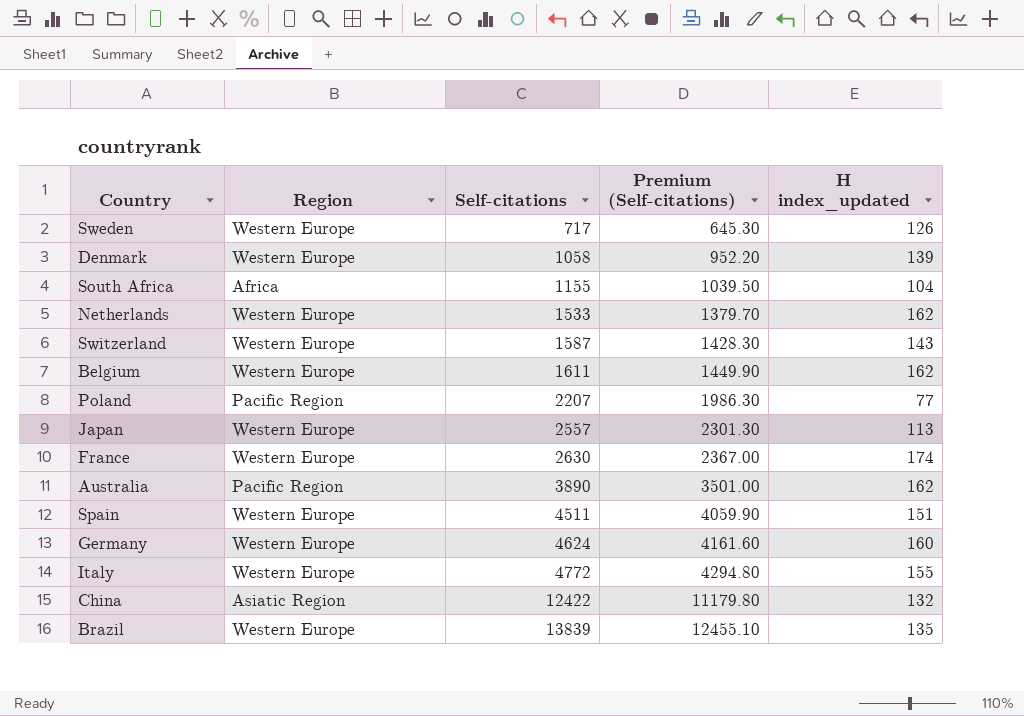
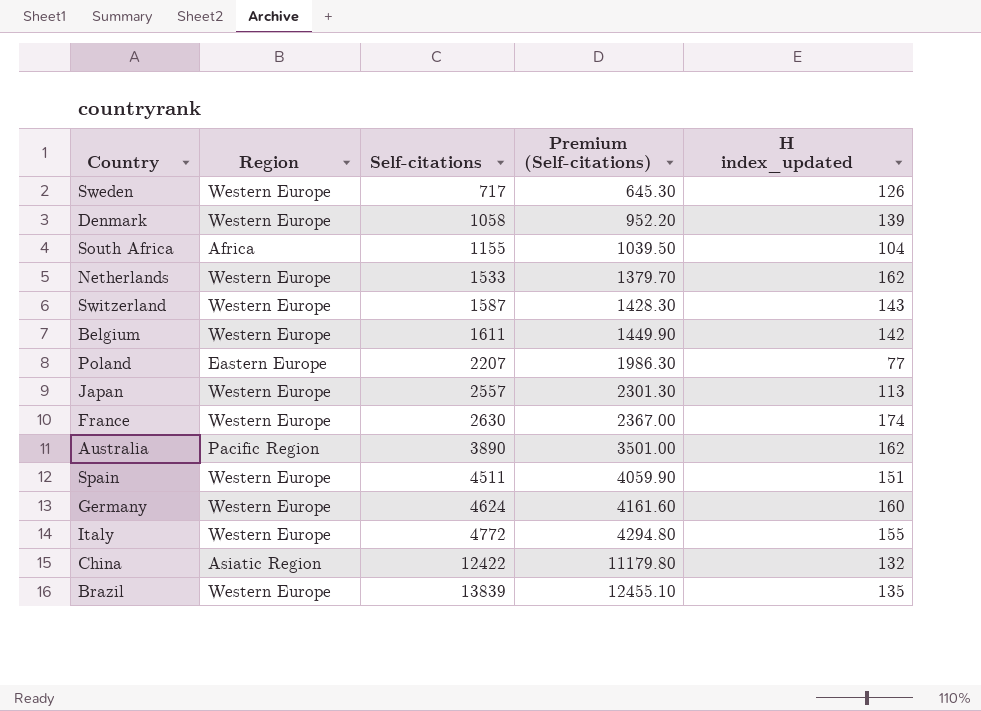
Belgium | H index_updated: 162 -> 142
Poland | Region: Pacific Region -> Eastern Europe

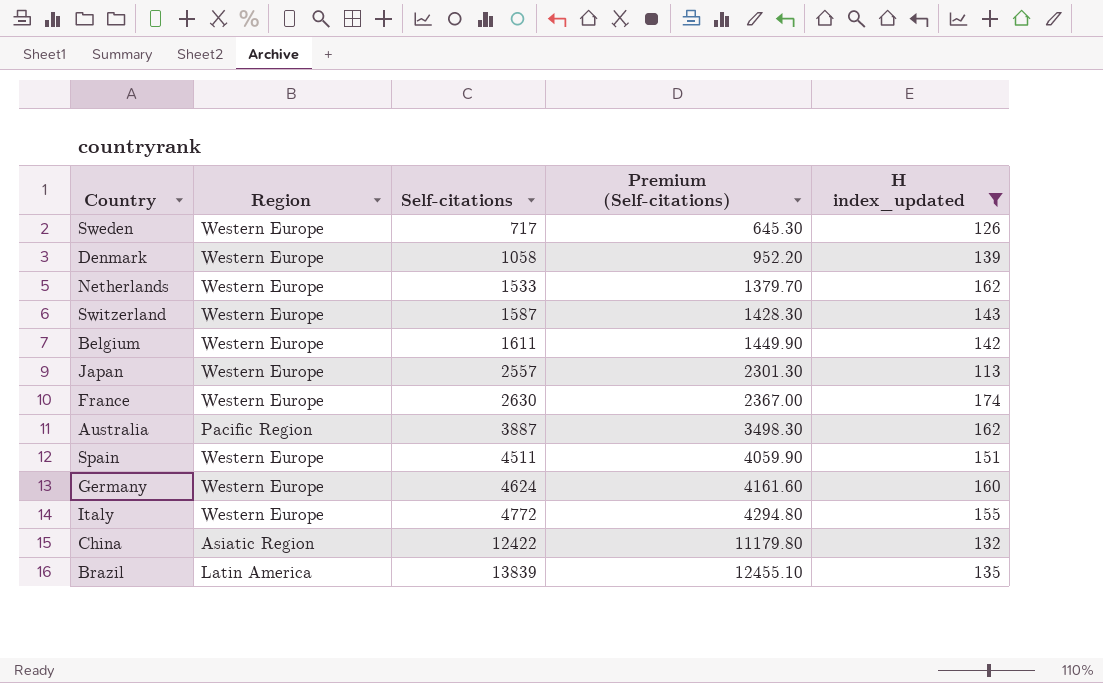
filter: none -> H index_updated >= 113
Australia | Self-citations: 3890 -> 3887
Australia | Premium (Self-citations): 3501.00 -> 3498.30
Brazil | Region: Western Europe -> Latin America

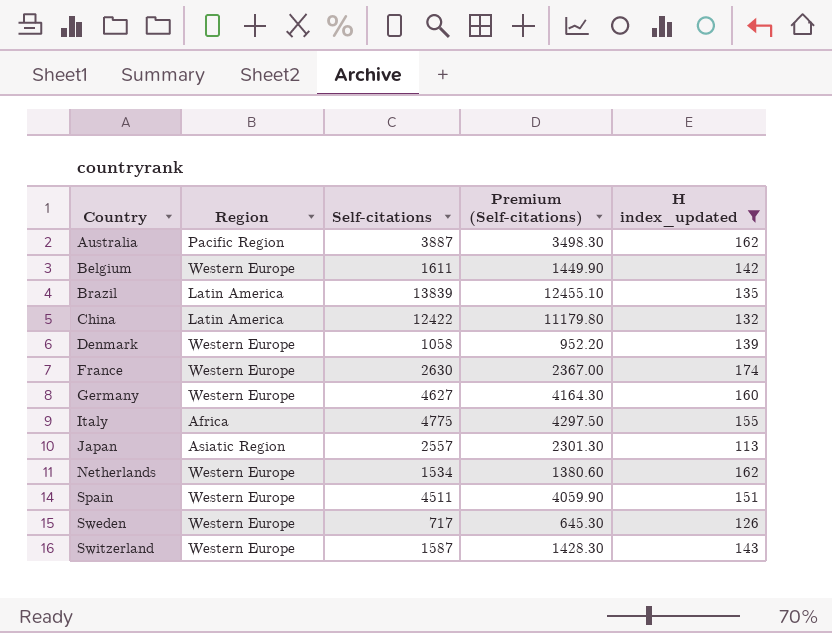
row order: Self-citations ascending -> Country ascending
China | Region: Asiatic Region -> Latin America
Germany | Self-citations: 4624 -> 4627
Germany | Premium (Self-citations): 4161.60 -> 4164.30
Italy | Region: Western Europe -> Africa
Italy | Self-citations: 4772 -> 4775
Italy | Premium (Self-citations): 4294.80 -> 4297.50
Japan | Region: Western Europe -> Asiatic Region
Netherlands | Self-citations: 1533 -> 1534
Netherlands | Premium (Self-citations): 1379.70 -> 1380.60

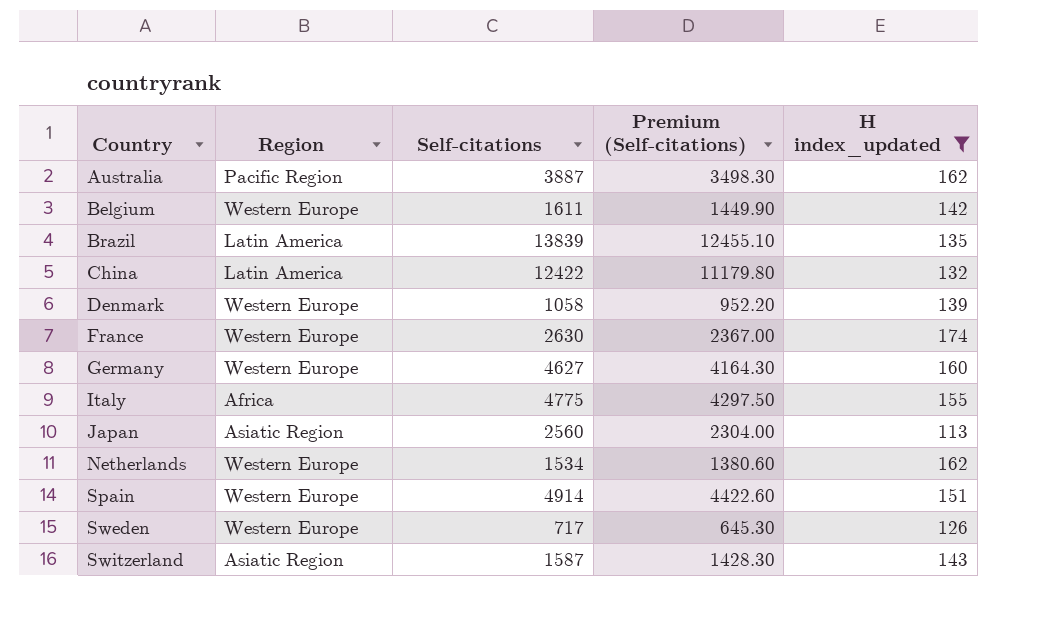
Japan | Self-citations: 2557 -> 2560
Japan | Premium (Self-citations): 2301.30 -> 2304.00
Spain | Self-citations: 4511 -> 4914
Spain | Premium (Self-citations): 4059.90 -> 4422.60
Switzerland | Region: Western Europe -> Asiatic Region

